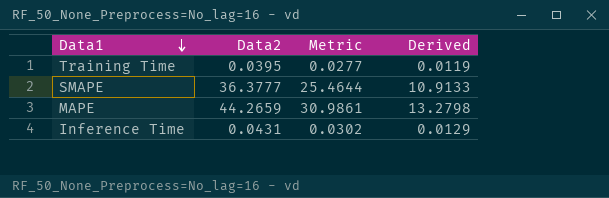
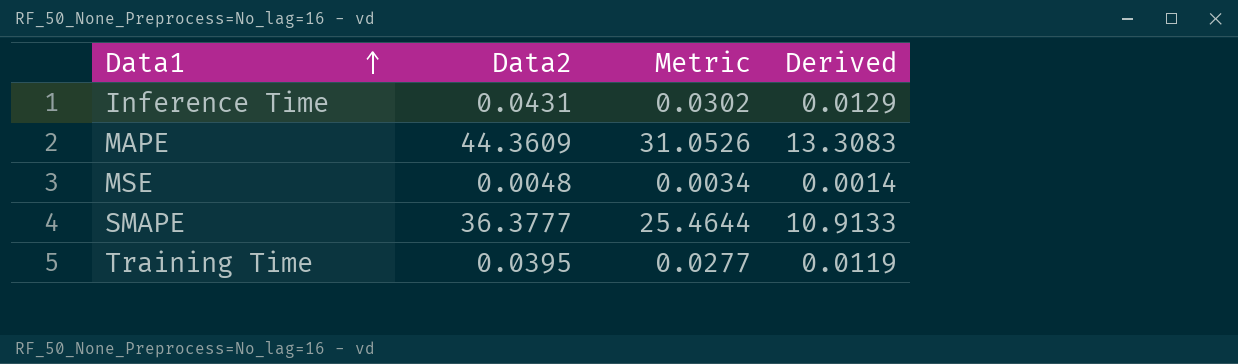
row order: Data1 descending -> Data1 ascending
MAPE | Data2: 44.2659 -> 44.3609
MAPE | Metric: 30.9861 -> 31.0526
MAPE | Derived: 13.2798 -> 13.3083
row MSE: none -> 0.0048 | 0.0034 | 0.0014

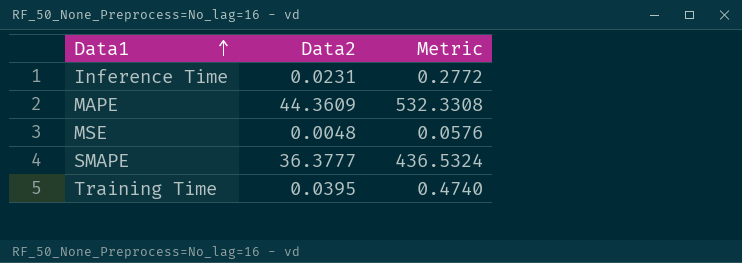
column Derived | formula: [Data2] * 0.3 -> none
column Metric | formula: [Data2] * 0.7 -> [Data2] * 12
Inference Time | Data2: 0.0431 -> 0.0231

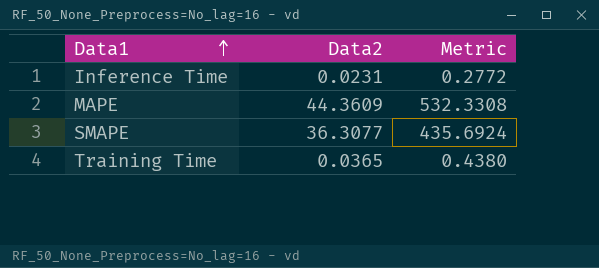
row MSE: 0.0048 | 0.0576 -> none
SMAPE | Data2: 36.3777 -> 36.3077
SMAPE | Metric: 436.5324 -> 435.6924
Training Time | Data2: 0.0395 -> 0.0365
Training Time | Metric: 0.4740 -> 0.4380

